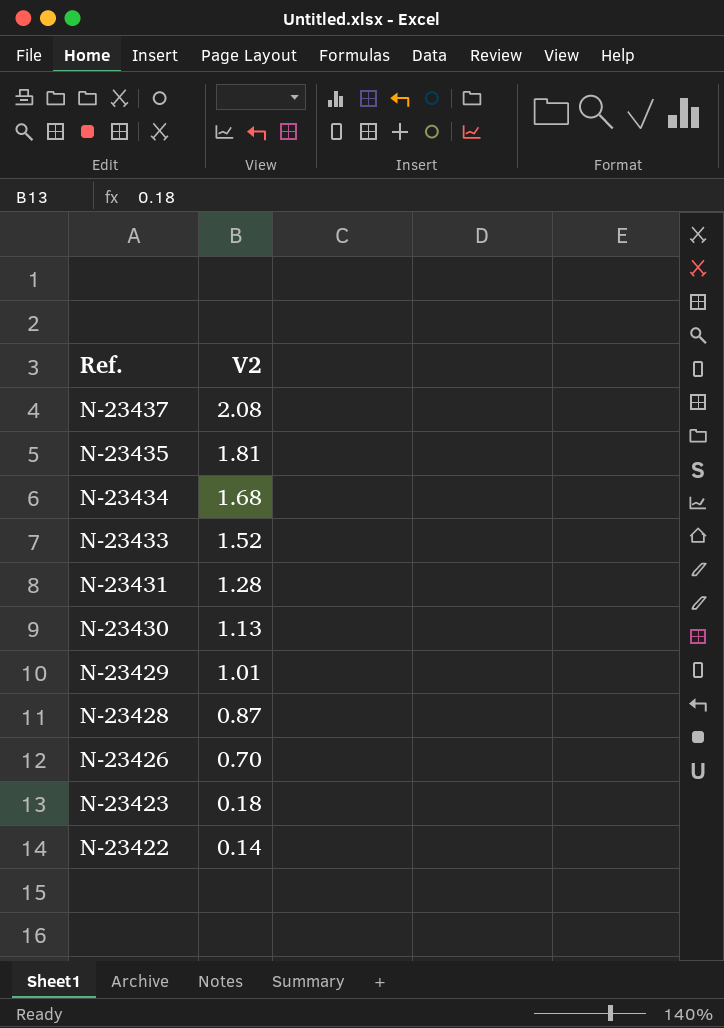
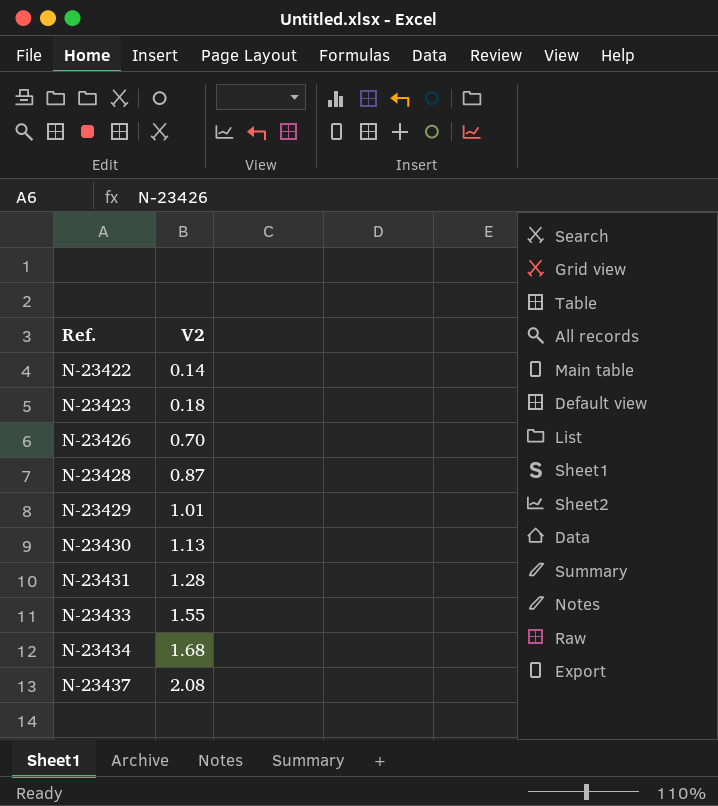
row order: Ref. descending -> Ref. ascending
row N-23435: 1.81 -> none
N-23433 | V2: 1.52 -> 1.55

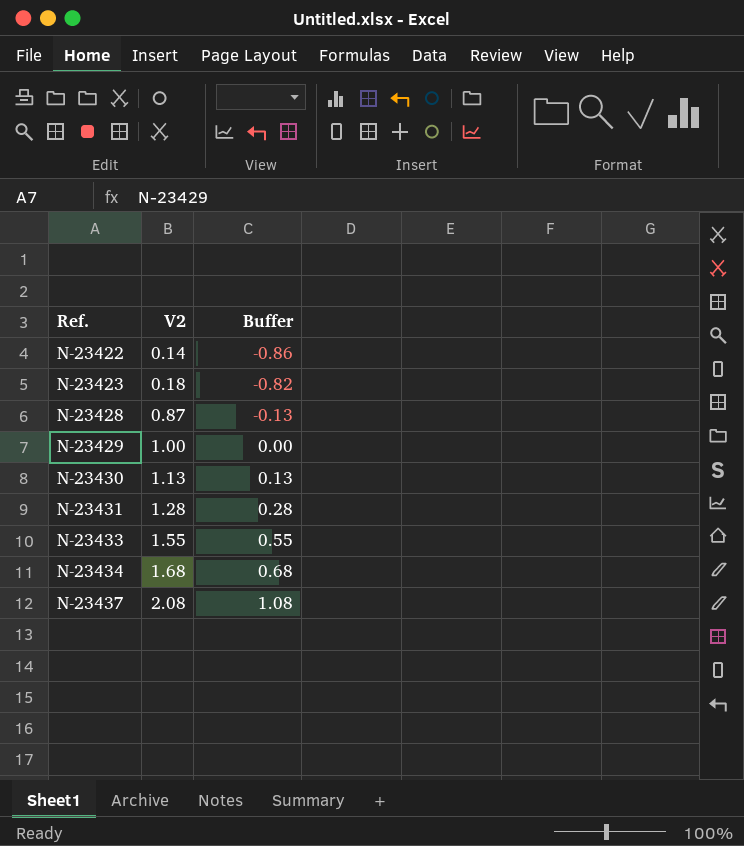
column Buffer | formula: none -> [V2] - 1
row N-23426: 0.70 -> none
N-23429 | V2: 1.01 -> 1.00

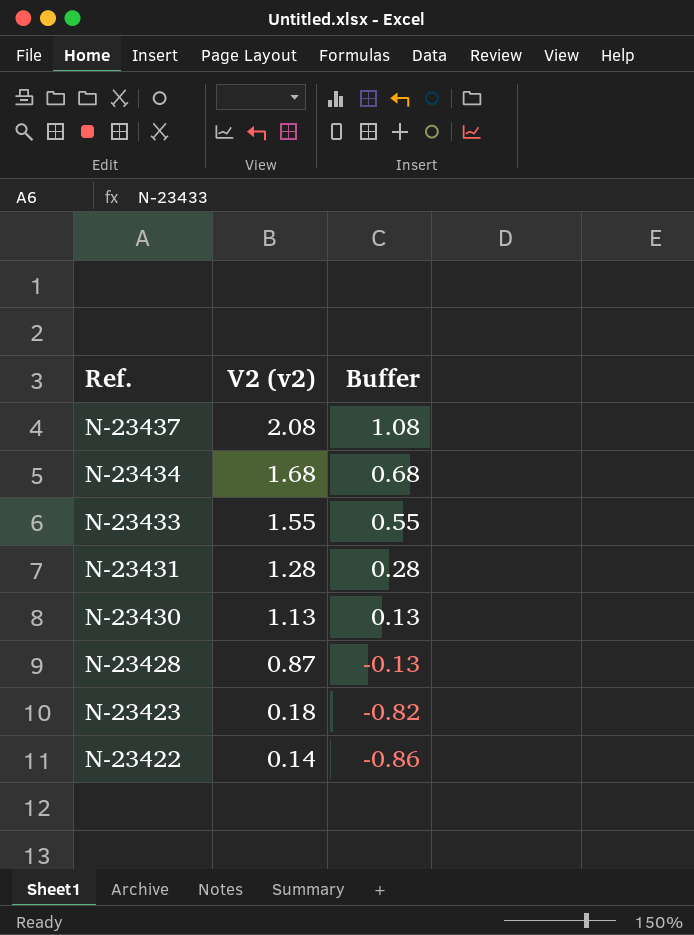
row order: Ref. ascending -> Ref. descending
column name: V2 -> V2 (v2)
row N-23429: 1.00 | 0.00 -> none

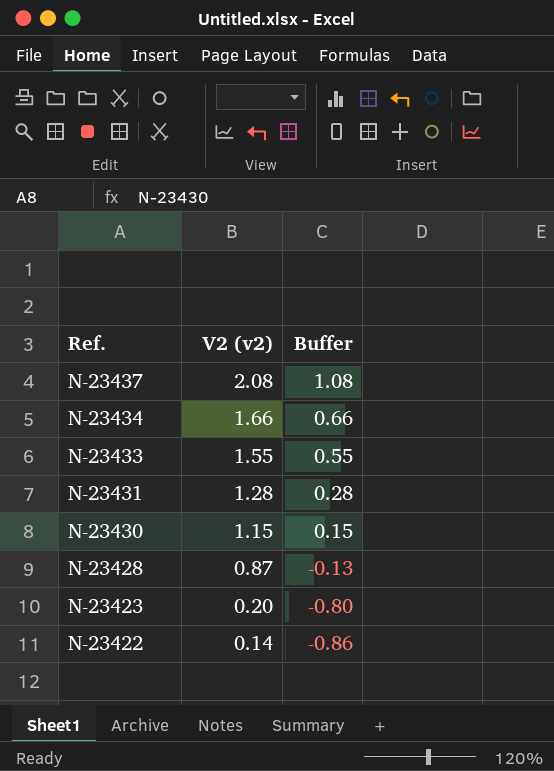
N-23434 | V2 (v2): 1.68 -> 1.66
N-23434 | Buffer: 0.68 -> 0.66
N-23430 | V2 (v2): 1.13 -> 1.15
N-23430 | Buffer: 0.13 -> 0.15
N-23423 | V2 (v2): 0.18 -> 0.20
N-23423 | Buffer: -0.82 -> -0.80

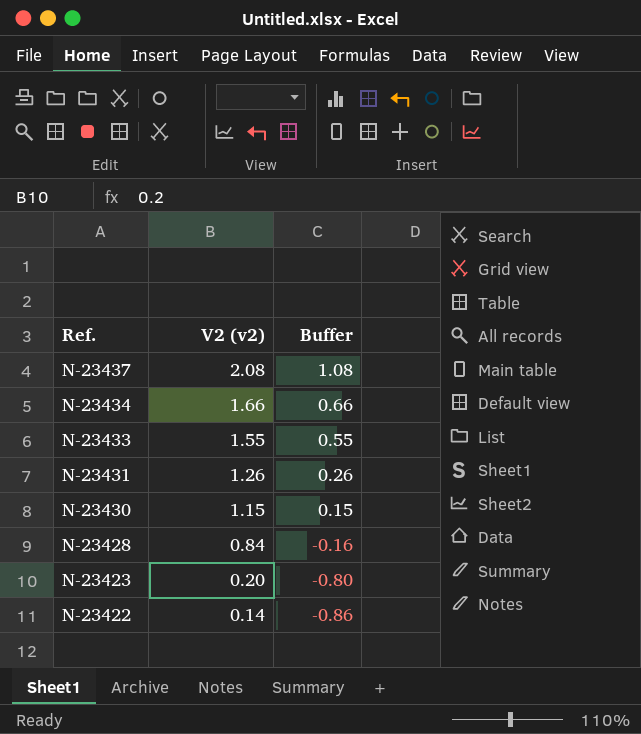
N-23431 | V2 (v2): 1.28 -> 1.26
N-23431 | Buffer: 0.28 -> 0.26
N-23428 | V2 (v2): 0.87 -> 0.84
N-23428 | Buffer: -0.13 -> -0.16

